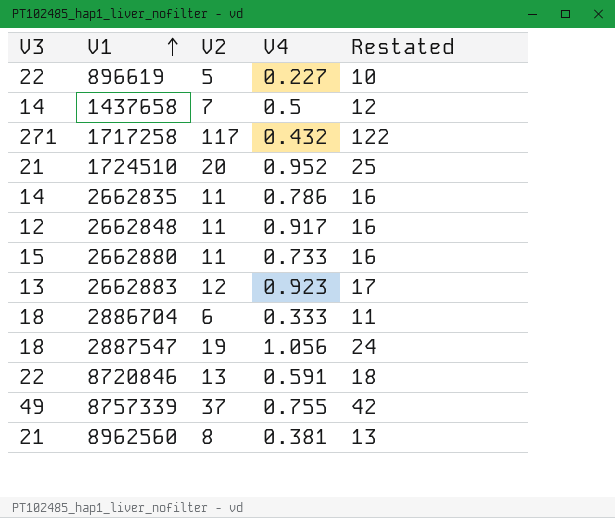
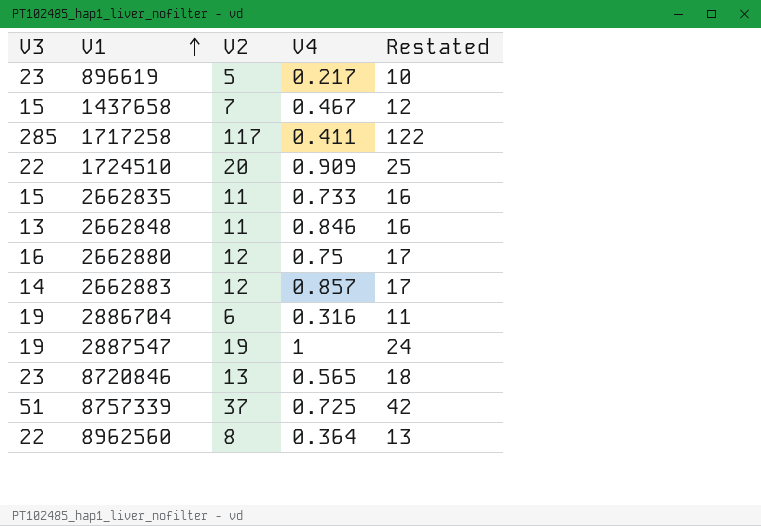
896619 | V3: 22 -> 23
896619 | V4: 0.227 -> 0.217
1437658 | V3: 14 -> 15
1437658 | V4: 0.5 -> 0.467
1717258 | V3: 271 -> 285
1717258 | V4: 0.432 -> 0.411
1724510 | V3: 21 -> 22
1724510 | V4: 0.952 -> 0.909
2662835 | V3: 14 -> 15
2662835 | V4: 0.786 -> 0.733
2662848 | V3: 12 -> 13
2662848 | V4: 0.917 -> 0.846
2662880 | V3: 15 -> 16
2662880 | V2: 11 -> 12
2662880 | V4: 0.733 -> 0.75
2662880 | Restated: 16 -> 17
2662883 | V3: 13 -> 14
2662883 | V4: 0.923 -> 0.857
2886704 | V3: 18 -> 19
2886704 | V4: 0.333 -> 0.316
2887547 | V3: 18 -> 19
2887547 | V4: 1.056 -> 1
8720846 | V3: 22 -> 23
8720846 | V4: 0.591 -> 0.565
8757339 | V3: 49 -> 51
8757339 | V4: 0.755 -> 0.725
8962560 | V3: 21 -> 22
8962560 | V4: 0.381 -> 0.364

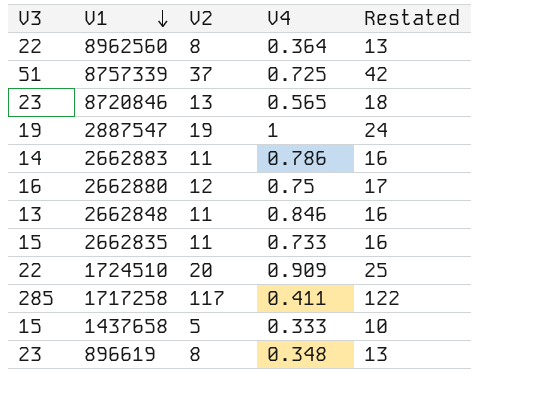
row order: V1 ascending -> V1 descending
row 2886704: 19 | 6 | 0.316 | 11 -> none
2662883 | V2: 12 -> 11
2662883 | V4: 0.857 -> 0.786
2662883 | Restated: 17 -> 16
1437658 | V2: 7 -> 5
1437658 | V4: 0.467 -> 0.333
1437658 | Restated: 12 -> 10
896619 | V2: 5 -> 8
896619 | V4: 0.217 -> 0.348
896619 | Restated: 10 -> 13

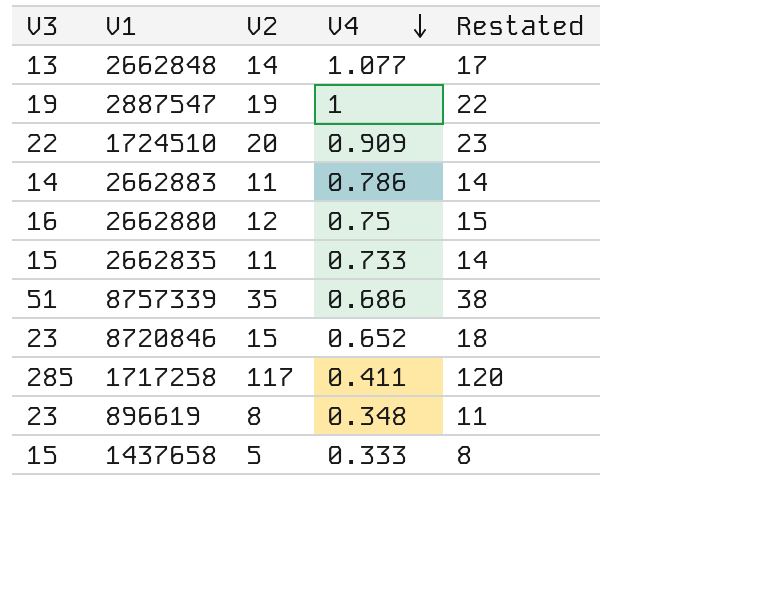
row order: V1 descending -> V4 descending
column Restated | formula: [V2] + 5 -> [V2] + 3
row 8962560: 22 | 8 | 0.364 | 13 -> none
2662848 | V2: 11 -> 14
2662848 | V4: 0.846 -> 1.077
8757339 | V2: 37 -> 35
8757339 | V4: 0.725 -> 0.686
8720846 | V2: 13 -> 15
8720846 | V4: 0.565 -> 0.652

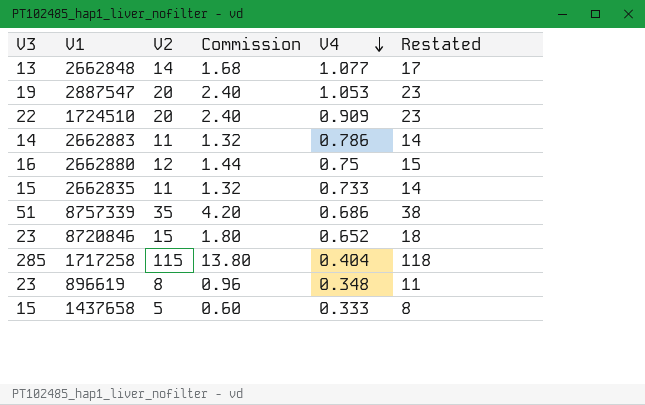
column Commission | formula: none -> [V2] * 0.12
2887547 | V2: 19 -> 20
2887547 | V4: 1 -> 1.053
2887547 | Restated: 22 -> 23
1717258 | V2: 117 -> 115
1717258 | V4: 0.411 -> 0.404
1717258 | Restated: 120 -> 118

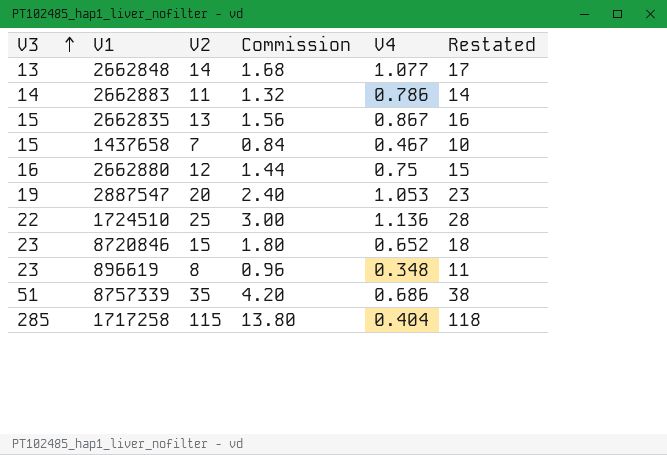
row order: V4 descending -> V3 ascending
2662835 | V2: 11 -> 13
2662835 | Commission: 1.32 -> 1.56
2662835 | V4: 0.733 -> 0.867
2662835 | Restated: 14 -> 16
1437658 | V2: 5 -> 7
1437658 | Commission: 0.60 -> 0.84
1437658 | V4: 0.333 -> 0.467
1437658 | Restated: 8 -> 10
1724510 | V2: 20 -> 25
1724510 | Commission: 2.40 -> 3.00
1724510 | V4: 0.909 -> 1.136
1724510 | Restated: 23 -> 28

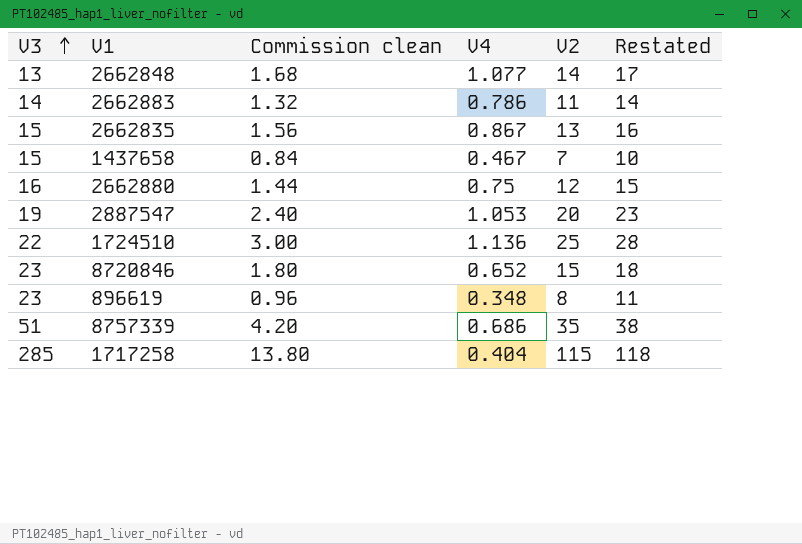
column name: Commission -> Commission clean
column V2 | position: 3 -> 5

